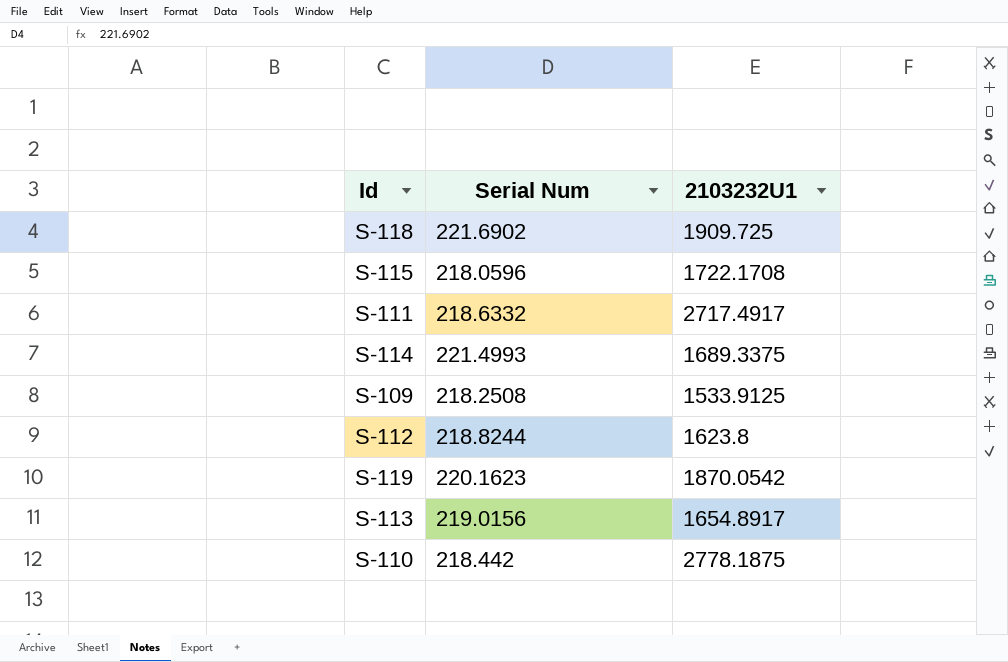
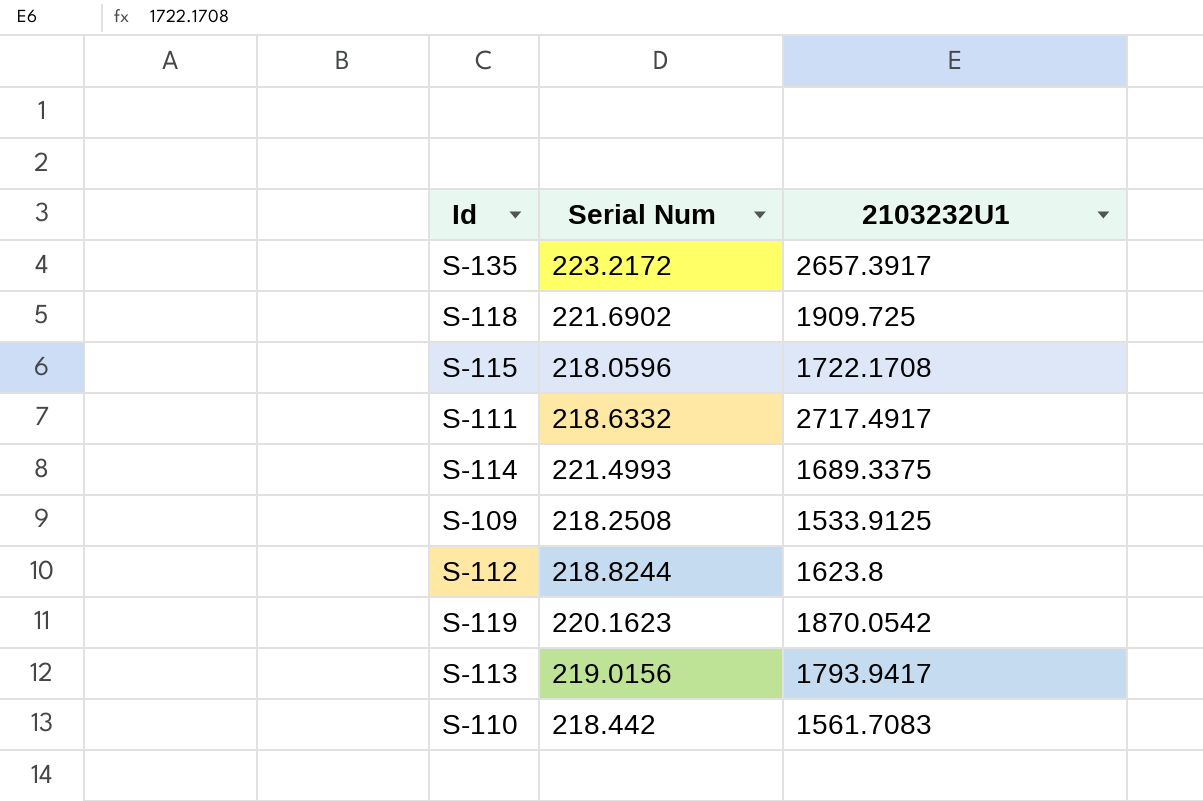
row S-135: none -> 223.2172 | 2657.3917
S-113 | 2103232U1: 1654.8917 -> 1793.9417
S-110 | 2103232U1: 2778.1875 -> 1561.7083

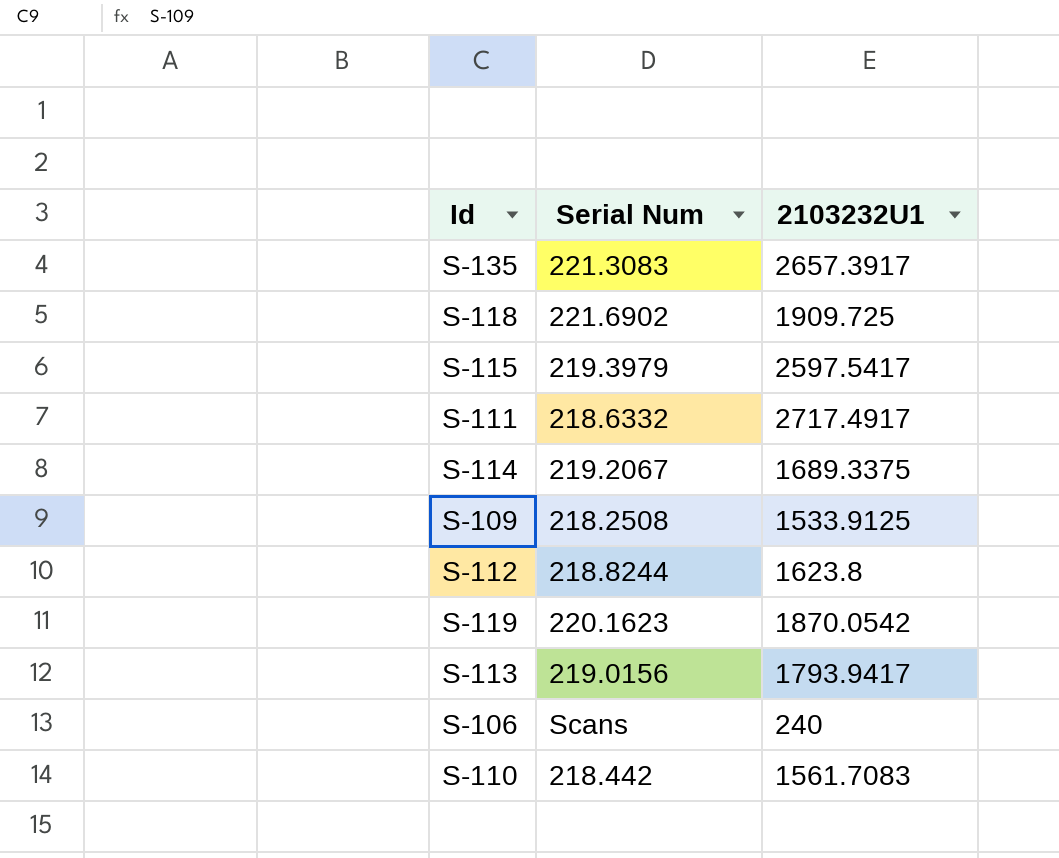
S-135 | Serial Num: 223.2172 -> 221.3083
S-115 | Serial Num: 218.0596 -> 219.3979
S-115 | 2103232U1: 1722.1708 -> 2597.5417
S-114 | Serial Num: 221.4993 -> 219.2067
row S-106: none -> Scans | 240

